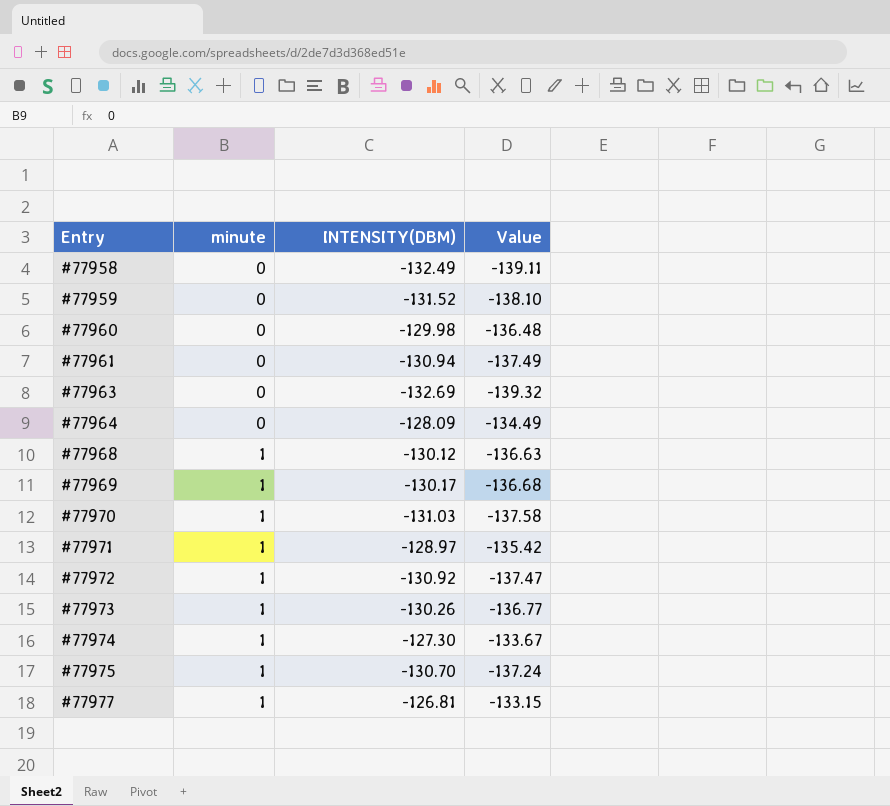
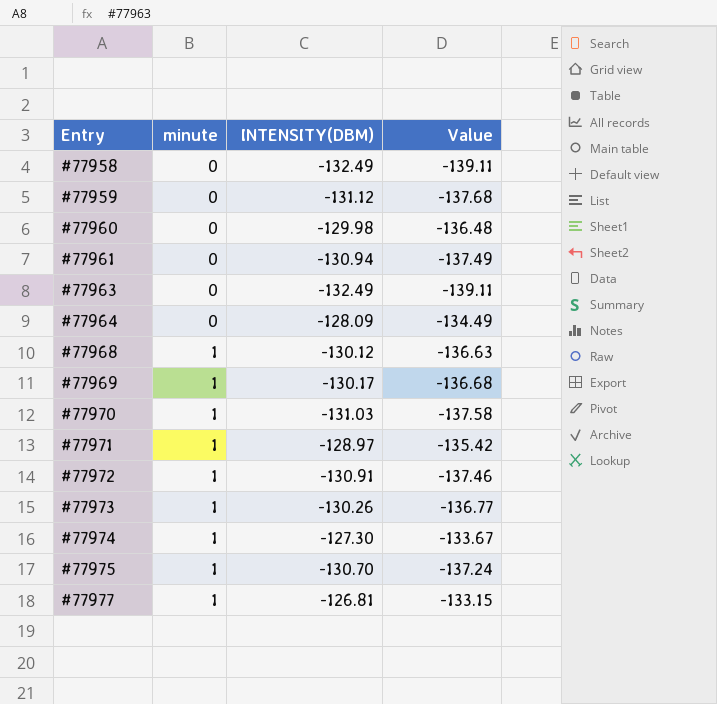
#77959 | INTENSITY(DBM): -131.52 -> -131.12
#77959 | Value: -138.10 -> -137.68
#77963 | INTENSITY(DBM): -132.69 -> -132.49
#77963 | Value: -139.32 -> -139.11
#77972 | INTENSITY(DBM): -130.92 -> -130.91
#77972 | Value: -137.47 -> -137.46

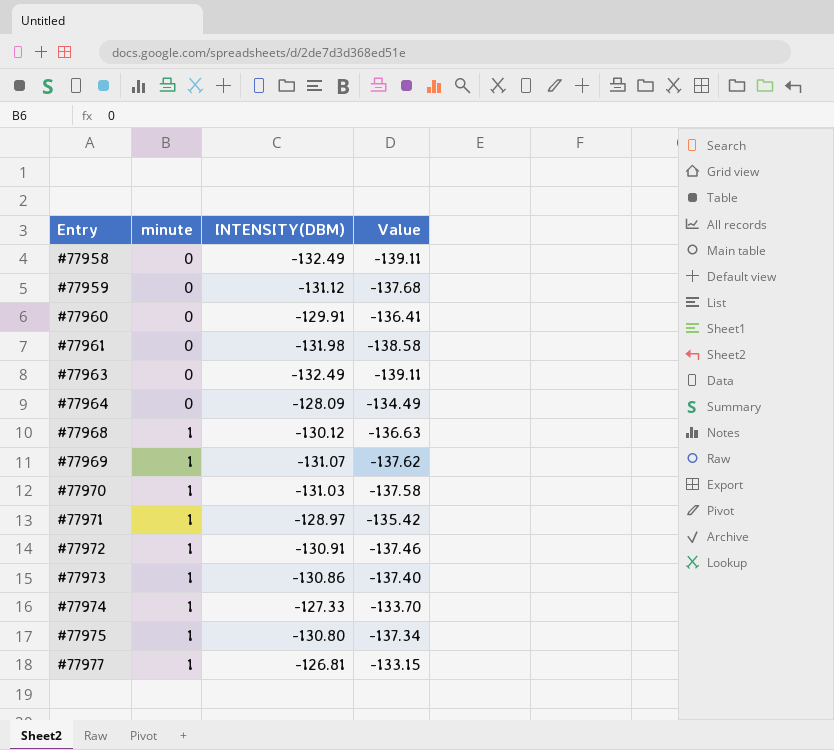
#77960 | INTENSITY(DBM): -129.98 -> -129.91
#77960 | Value: -136.48 -> -136.41
#77961 | INTENSITY(DBM): -130.94 -> -131.98
#77961 | Value: -137.49 -> -138.58
#77969 | INTENSITY(DBM): -130.17 -> -131.07
#77969 | Value: -136.68 -> -137.62
#77973 | INTENSITY(DBM): -130.26 -> -130.86
#77973 | Value: -136.77 -> -137.40
#77974 | INTENSITY(DBM): -127.30 -> -127.33
#77974 | Value: -133.67 -> -133.70
#77975 | INTENSITY(DBM): -130.70 -> -130.80
#77975 | Value: -137.24 -> -137.34

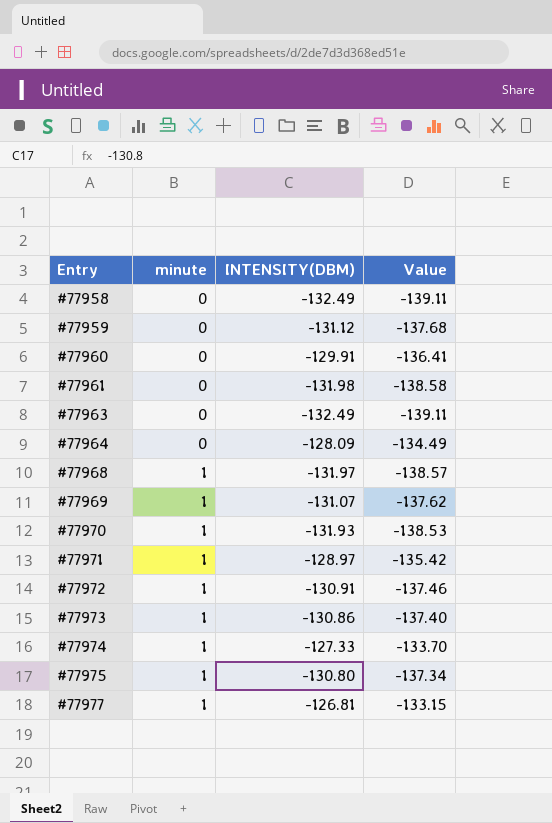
#77968 | INTENSITY(DBM): -130.12 -> -131.97
#77968 | Value: -136.63 -> -138.57
#77970 | INTENSITY(DBM): -131.03 -> -131.93
#77970 | Value: -137.58 -> -138.53

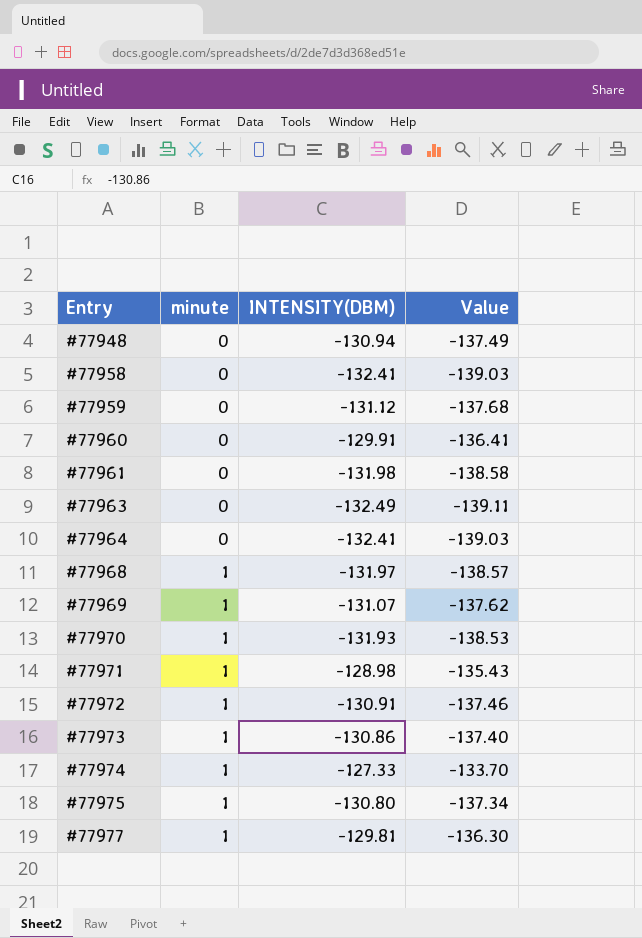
row #77948: none -> 0 | -130.94 | -137.49
#77958 | INTENSITY(DBM): -132.49 -> -132.41
#77958 | Value: -139.11 -> -139.03
#77964 | INTENSITY(DBM): -128.09 -> -132.41
#77964 | Value: -134.49 -> -139.03
#77971 | INTENSITY(DBM): -128.97 -> -128.98
#77971 | Value: -135.42 -> -135.43
#77977 | INTENSITY(DBM): -126.81 -> -129.81
#77977 | Value: -133.15 -> -136.30

